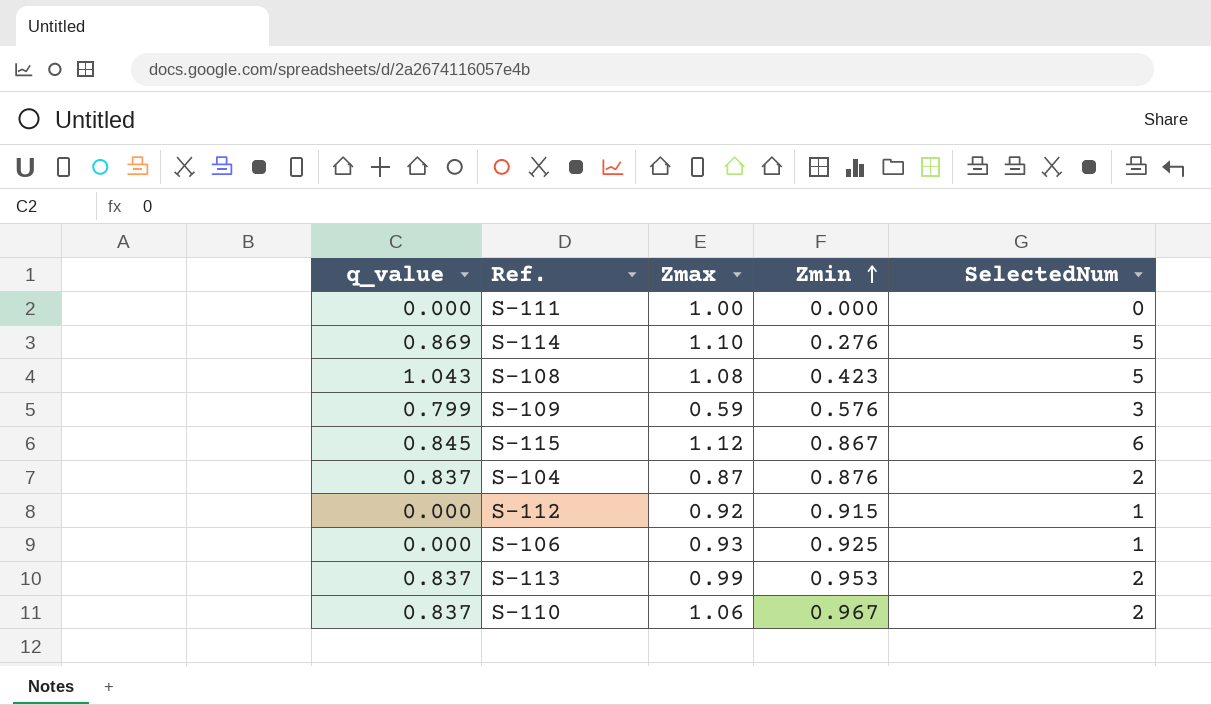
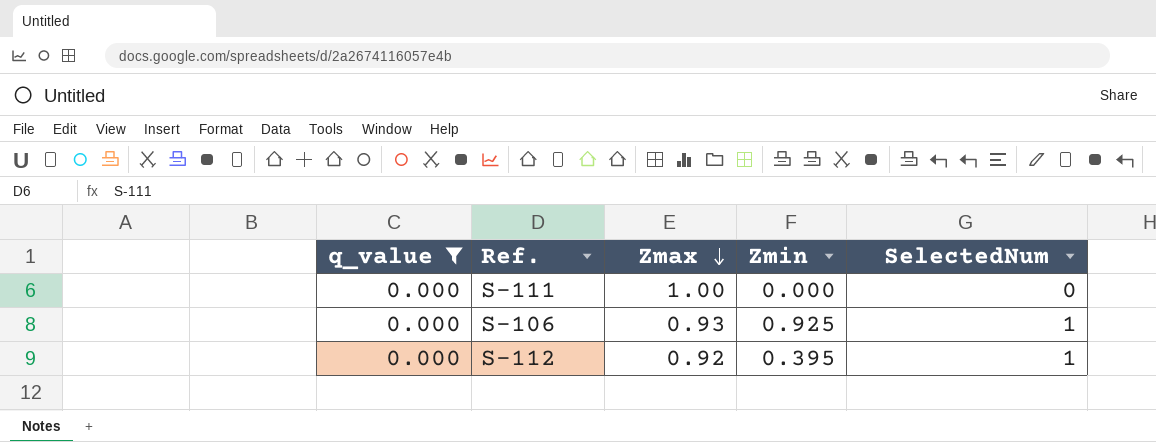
filter: none -> q_value = 0.000
row order: Zmin ascending -> Zmax descending
S-112 | Zmin: 0.915 -> 0.395

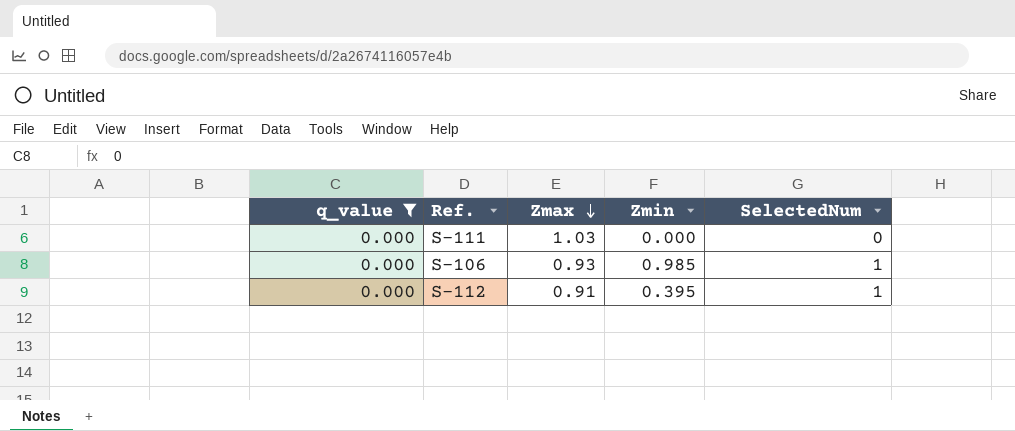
S-111 | Zmax: 1.00 -> 1.03
S-106 | Zmin: 0.925 -> 0.985
S-112 | Zmax: 0.92 -> 0.91

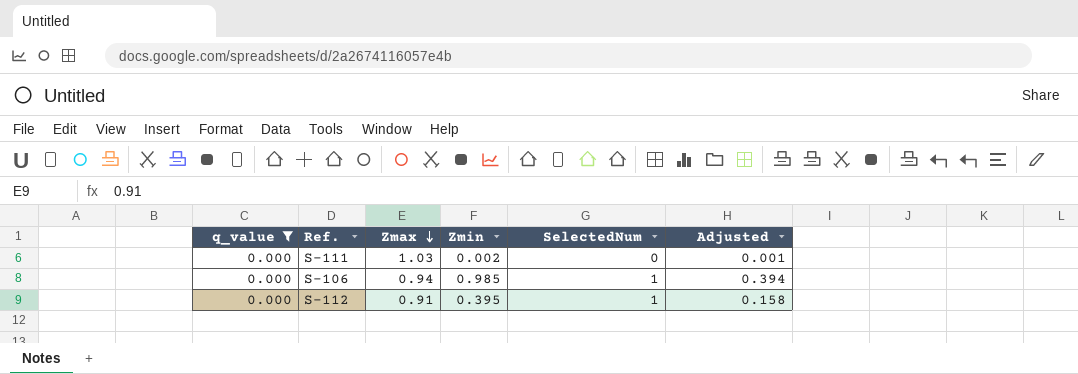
column Adjusted | formula: none -> [Zmin] * 0.4
S-111 | Zmin: 0.000 -> 0.002
S-106 | Zmax: 0.93 -> 0.94

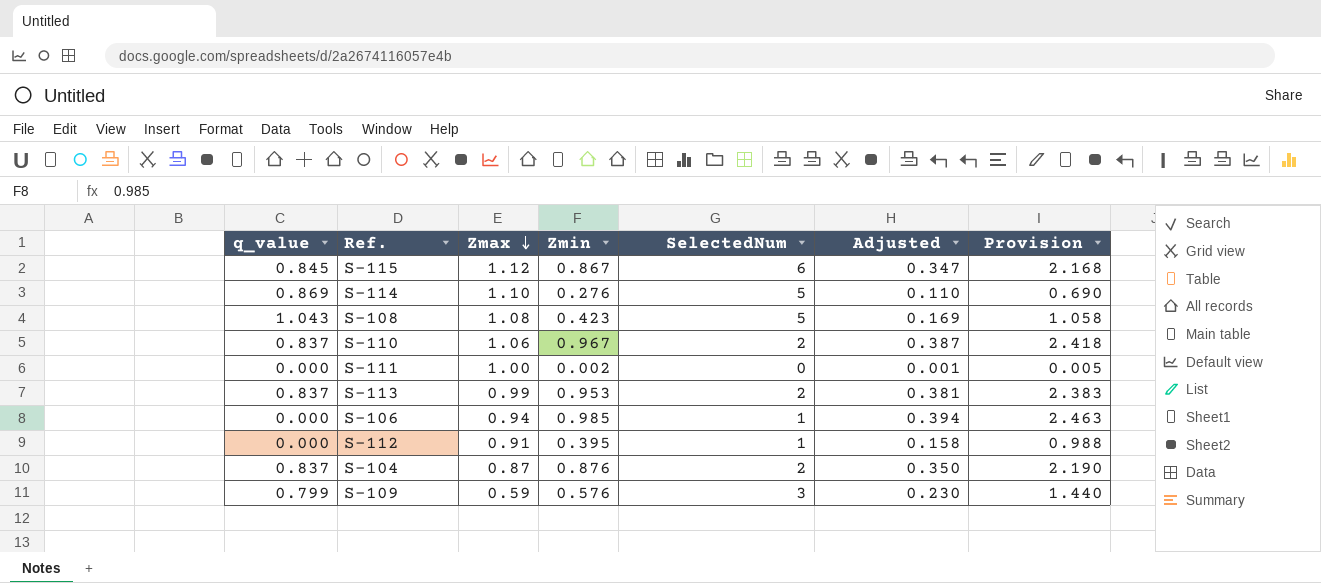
filter: q_value = 0.000 -> none
column Provision | formula: none -> [Zmin] * 2.5
S-111 | Zmax: 1.03 -> 1.00

